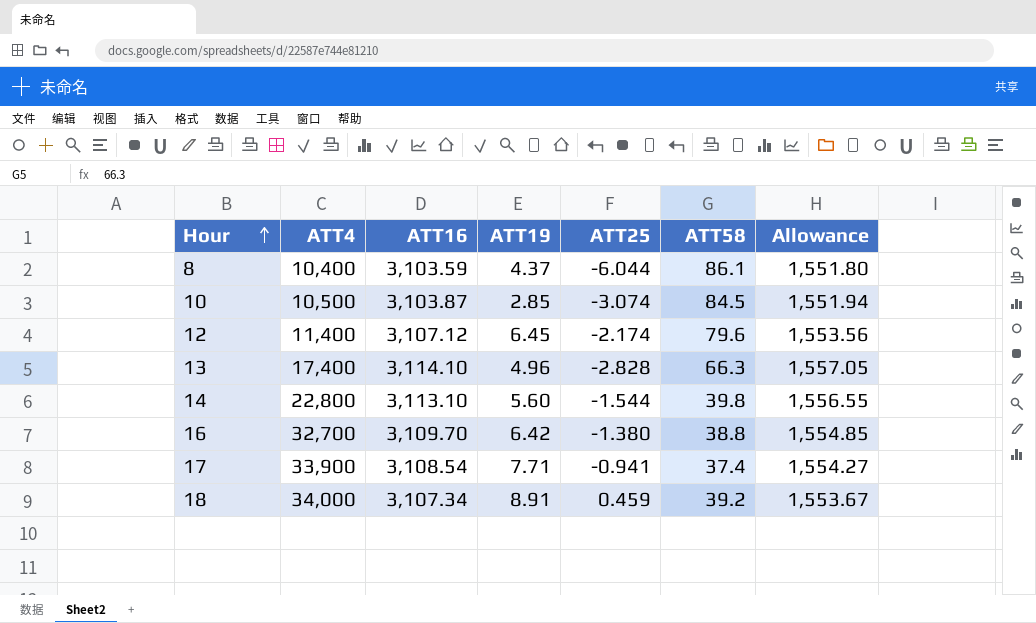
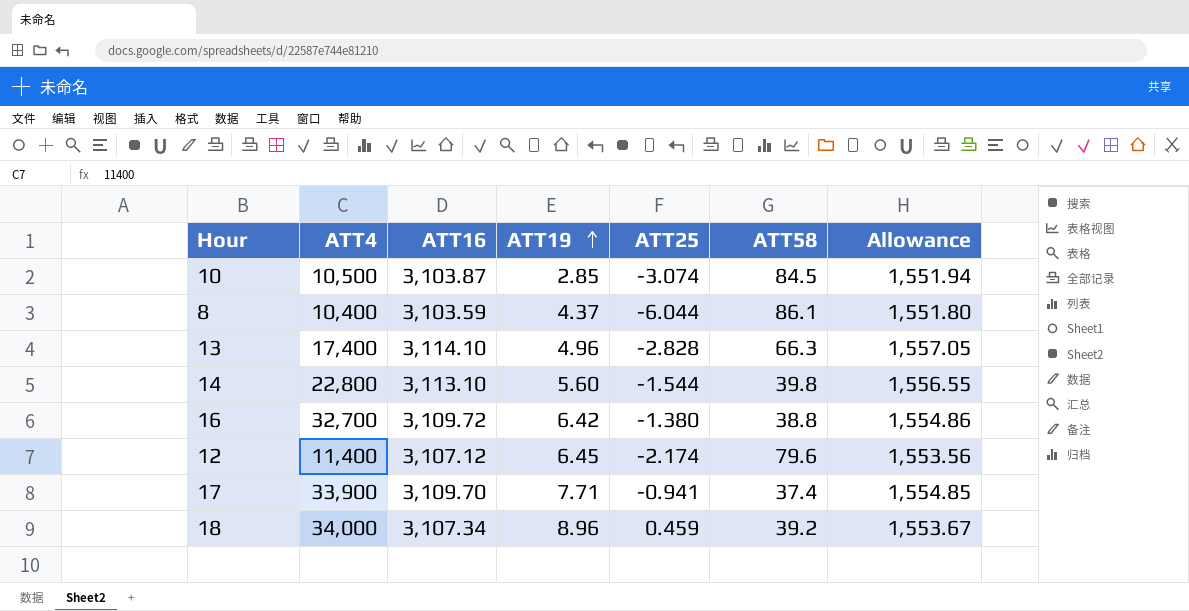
row order: Hour ascending -> ATT19 ascending
16 | ATT16: 3,109.70 -> 3,109.72
16 | Allowance: 1,554.85 -> 1,554.86
17 | ATT16: 3,108.54 -> 3,109.70
17 | Allowance: 1,554.27 -> 1,554.85
18 | ATT19: 8.91 -> 8.96

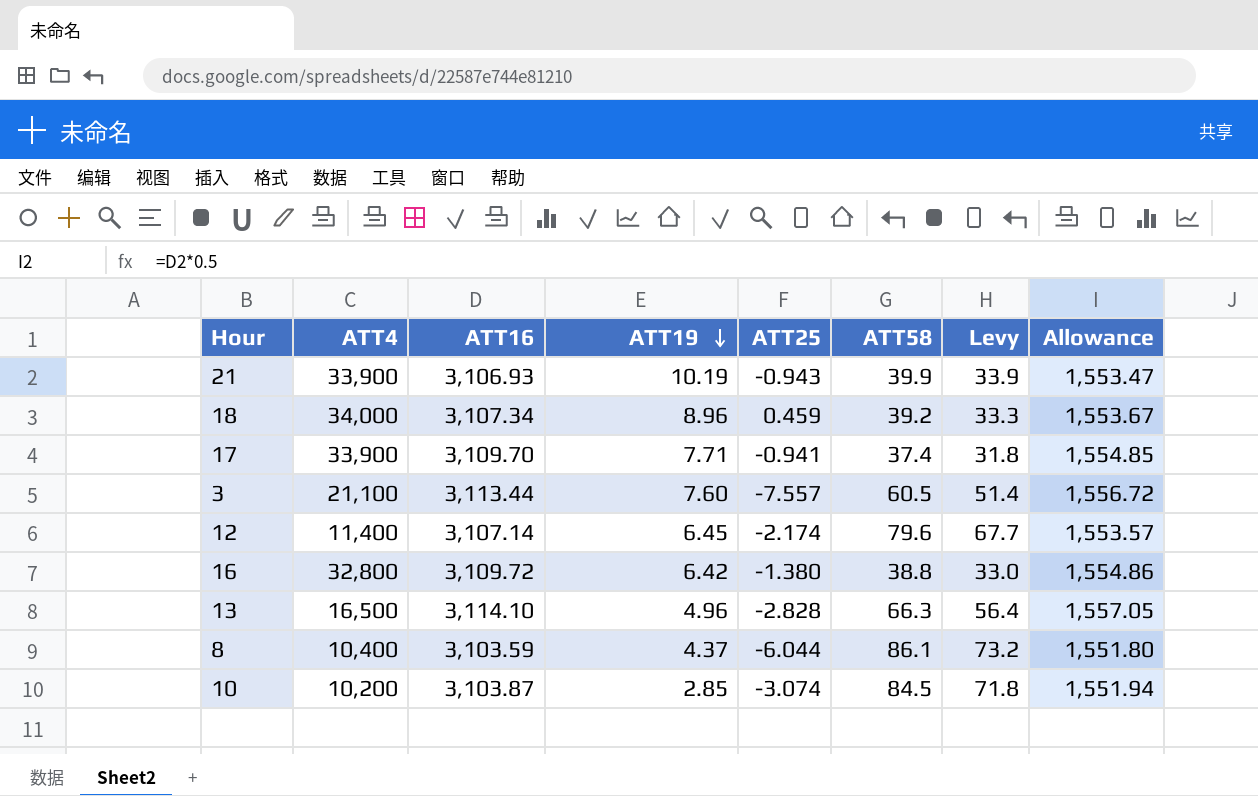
row order: ATT19 ascending -> ATT19 descending
column Levy | formula: none -> [ATT58] * 0.85
row 14: 22,800 | 3,113.10 | 5.60 | -1.544 | 39.8 | 1,556.55 -> none
row 21: none -> 33,900 | 3,106.93 | 10.19 | -0.943 | 39.9 | 33.9 | 1,553.47
row 3: none -> 21,100 | 3,113.44 | 7.60 | -7.557 | 60.5 | 51.4 | 1,556.72
12 | ATT16: 3,107.12 -> 3,107.14
12 | Allowance: 1,553.56 -> 1,553.57
16 | ATT4: 32,700 -> 32,800
13 | ATT4: 17,400 -> 16,500
10 | ATT4: 10,500 -> 10,200

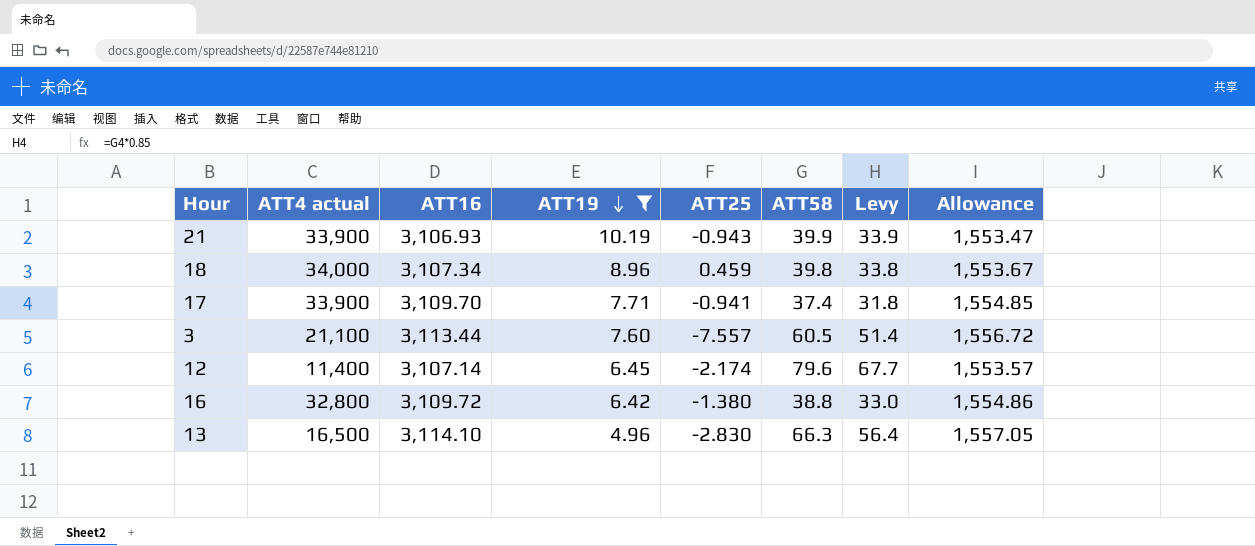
filter: none -> ATT19 >= 4.96
column name: ATT4 -> ATT4 actual
18 | ATT58: 39.2 -> 39.8
18 | Levy: 33.3 -> 33.8
13 | ATT25: -2.828 -> -2.830

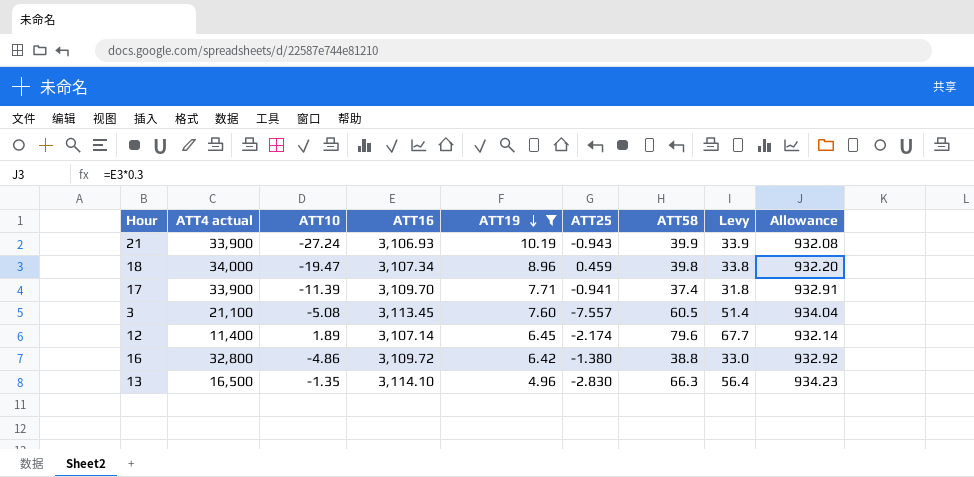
column ATT10 | position: none -> 3
column Allowance | formula: [ATT16] * 0.5 -> [ATT16] * 0.3
3 | ATT16: 3,113.44 -> 3,113.45

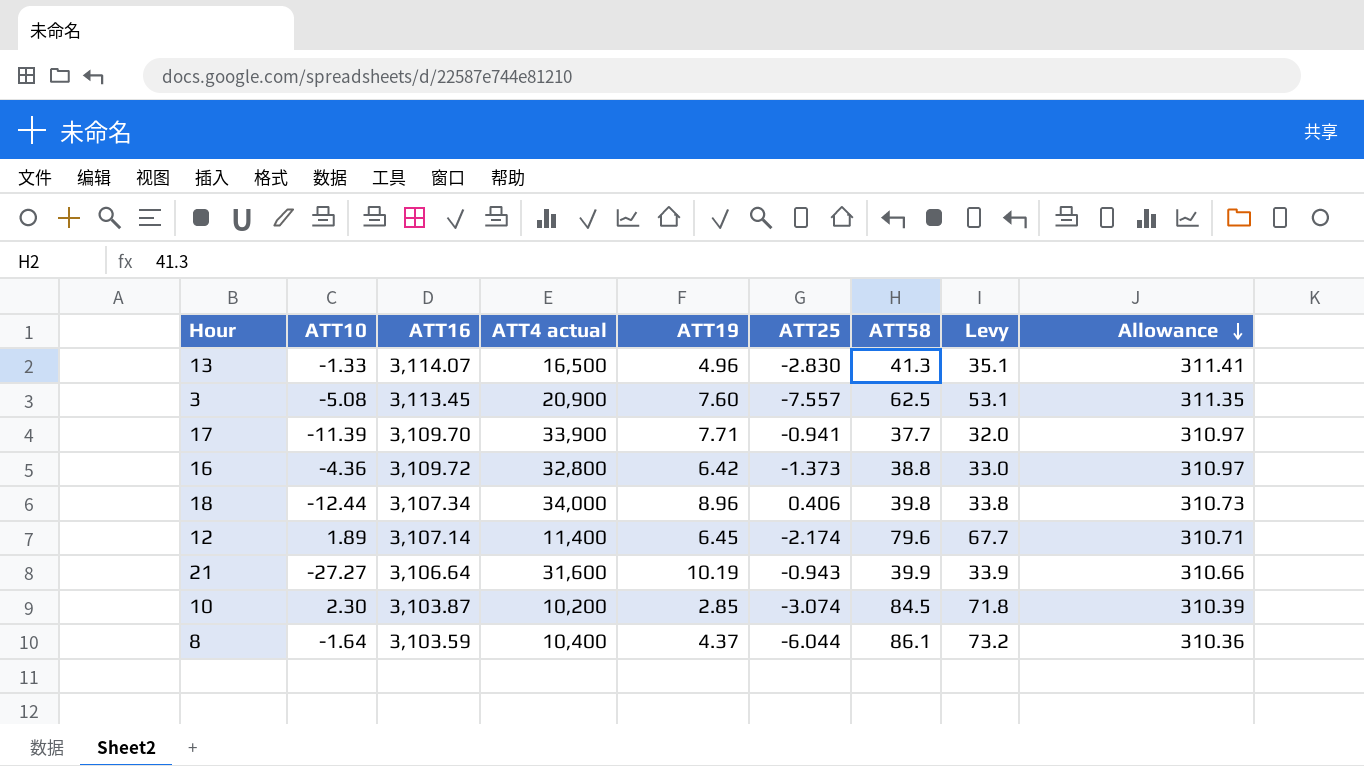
filter: ATT19 >= 4.96 -> none
row order: ATT19 descending -> Allowance descending
column ATT4 actual | position: 2 -> 4
column Allowance | formula: [ATT16] * 0.3 -> [ATT16] * 0.1
13 | ATT10: -1.35 -> -1.33
13 | ATT16: 3,114.10 -> 3,114.07
13 | ATT58: 66.3 -> 41.3
13 | Levy: 56.4 -> 35.1
3 | ATT4 actual: 21,100 -> 20,900
3 | ATT58: 60.5 -> 62.5
3 | Levy: 51.4 -> 53.1
17 | ATT58: 37.4 -> 37.7
17 | Levy: 31.8 -> 32.0
16 | ATT10: -4.86 -> -4.36
16 | ATT25: -1.380 -> -1.373
18 | ATT10: -19.47 -> -12.44
18 | ATT25: 0.459 -> 0.406
21 | ATT10: -27.24 -> -27.27
21 | ATT16: 3,106.93 -> 3,106.64
21 | ATT4 actual: 33,900 -> 31,600

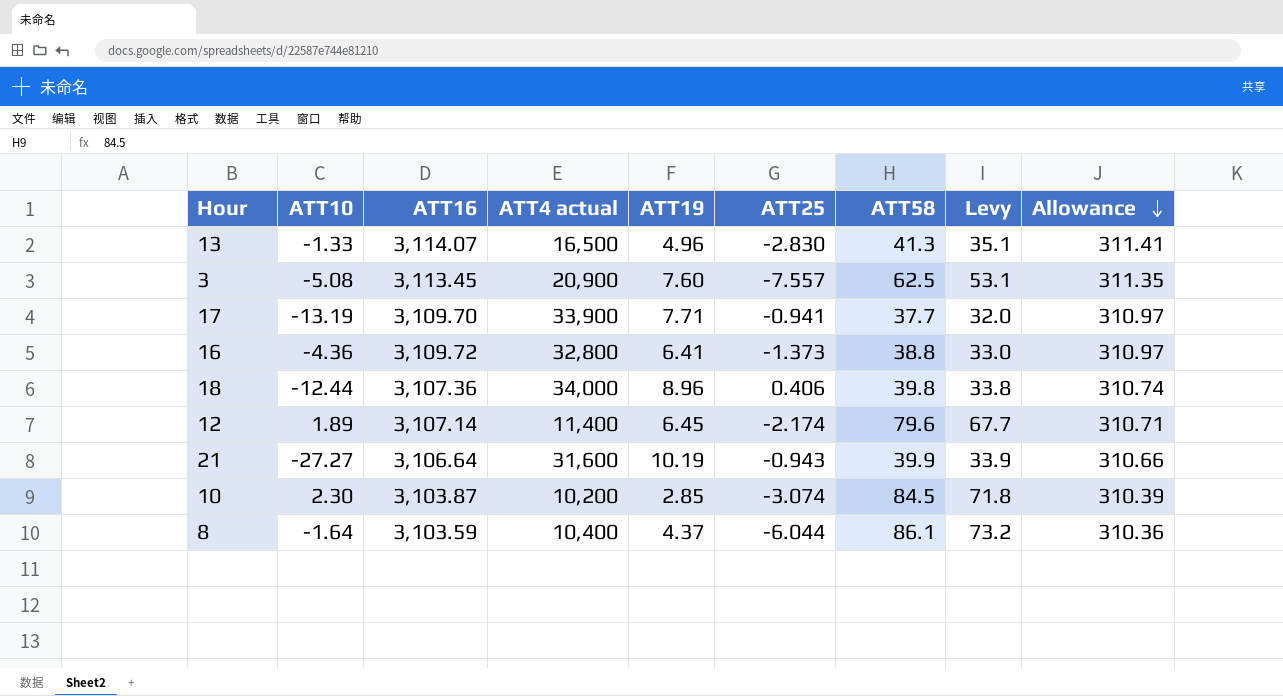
17 | ATT10: -11.39 -> -13.19
16 | ATT19: 6.42 -> 6.41
18 | ATT16: 3,107.34 -> 3,107.36
18 | Allowance: 310.73 -> 310.74

